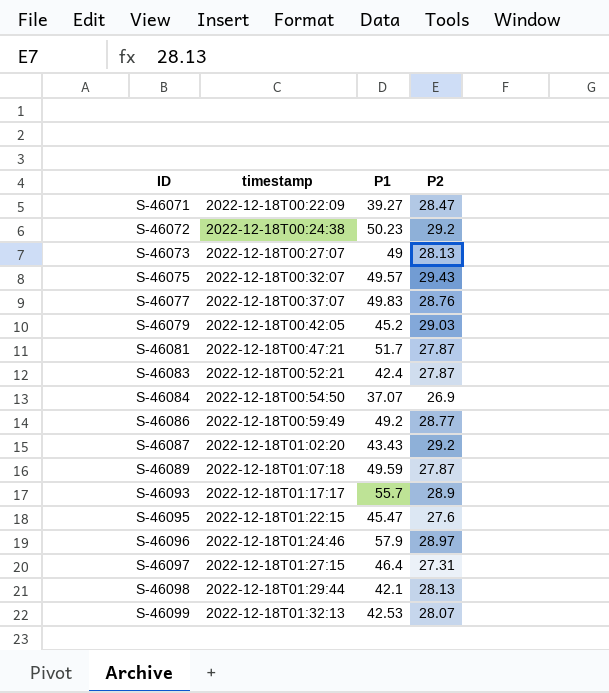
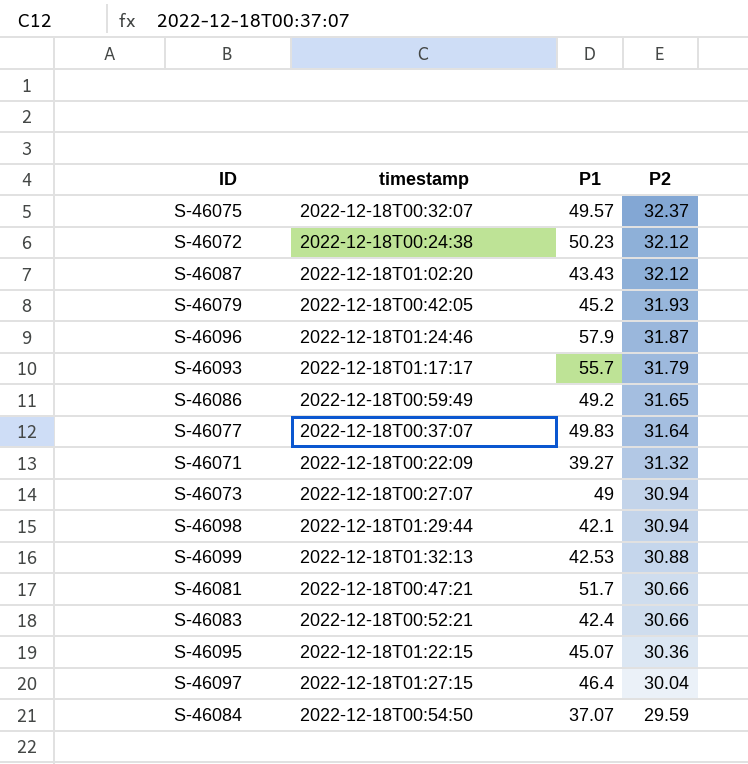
row order: ID ascending -> P2 descending
row S-46089: 2022-12-18T01:07:18 | 49.59 | 27.87 -> none
S-46075 | P2: 29.43 -> 32.37
S-46072 | P2: 29.2 -> 32.12
S-46087 | P2: 29.2 -> 32.12
S-46079 | P2: 29.03 -> 31.93
S-46096 | P2: 28.97 -> 31.87
S-46093 | P2: 28.9 -> 31.79
S-46086 | P2: 28.77 -> 31.65
S-46077 | P2: 28.76 -> 31.64
S-46071 | P2: 28.47 -> 31.32
S-46073 | P2: 28.13 -> 30.94
S-46098 | P2: 28.13 -> 30.94
S-46099 | P2: 28.07 -> 30.88
S-46081 | P2: 27.87 -> 30.66
S-46083 | P2: 27.87 -> 30.66
S-46095 | P1: 45.47 -> 45.07
S-46095 | P2: 27.6 -> 30.36
S-46097 | P2: 27.31 -> 30.04
S-46084 | P2: 26.9 -> 29.59

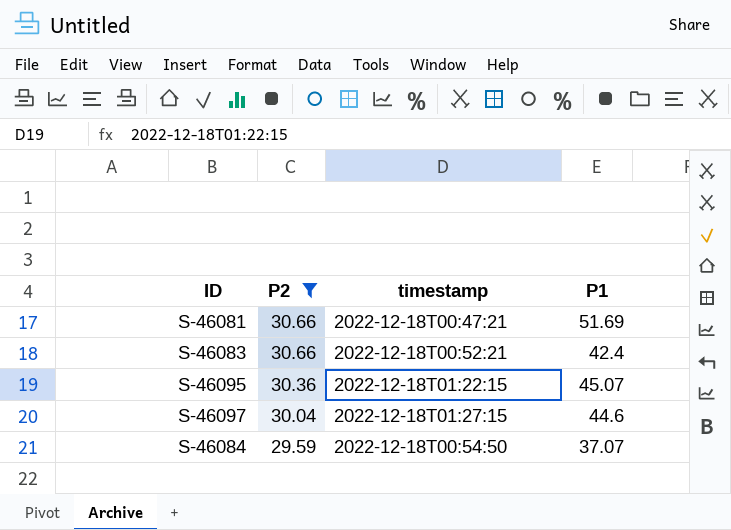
filter: none -> P2 <= 30.66
column P2 | position: 4 -> 2
S-46081 | P1: 51.7 -> 51.69
S-46097 | P1: 46.4 -> 44.6

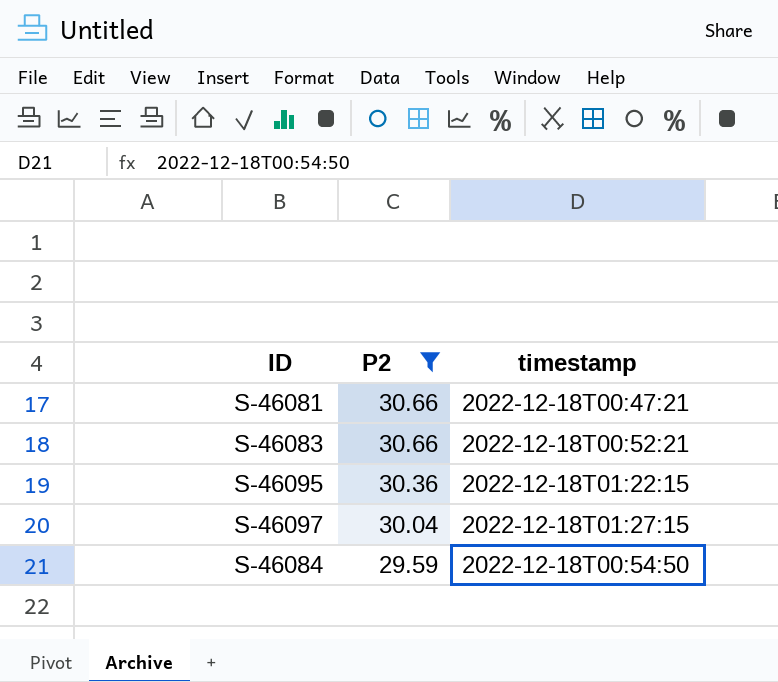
column P1 | position: 4 -> none

